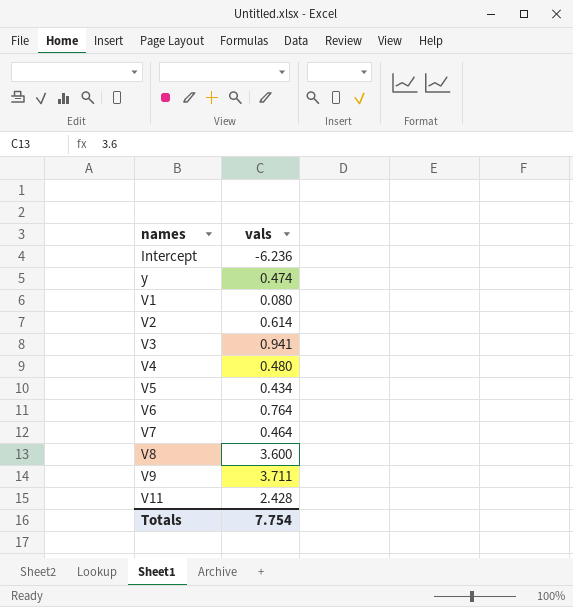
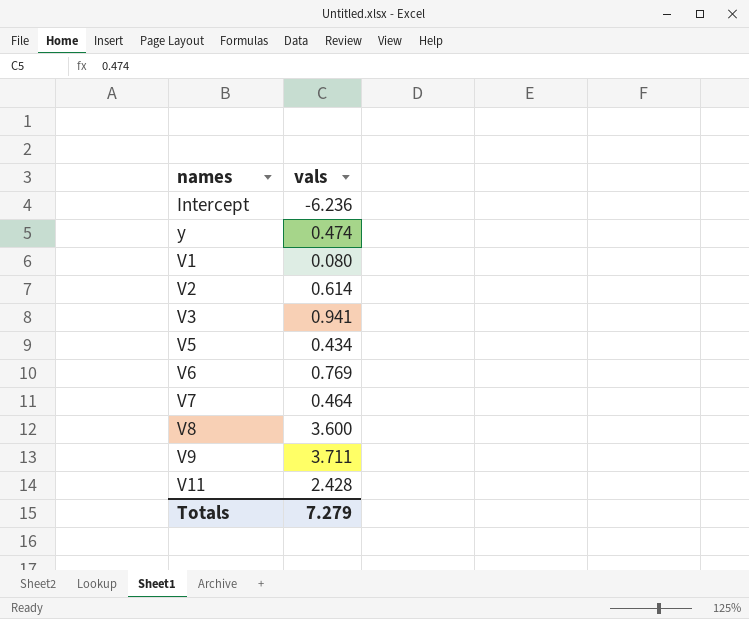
row V4: 0.480 -> none
V6 | vals: 0.764 -> 0.769
Totals | vals: 7.754 -> 7.279

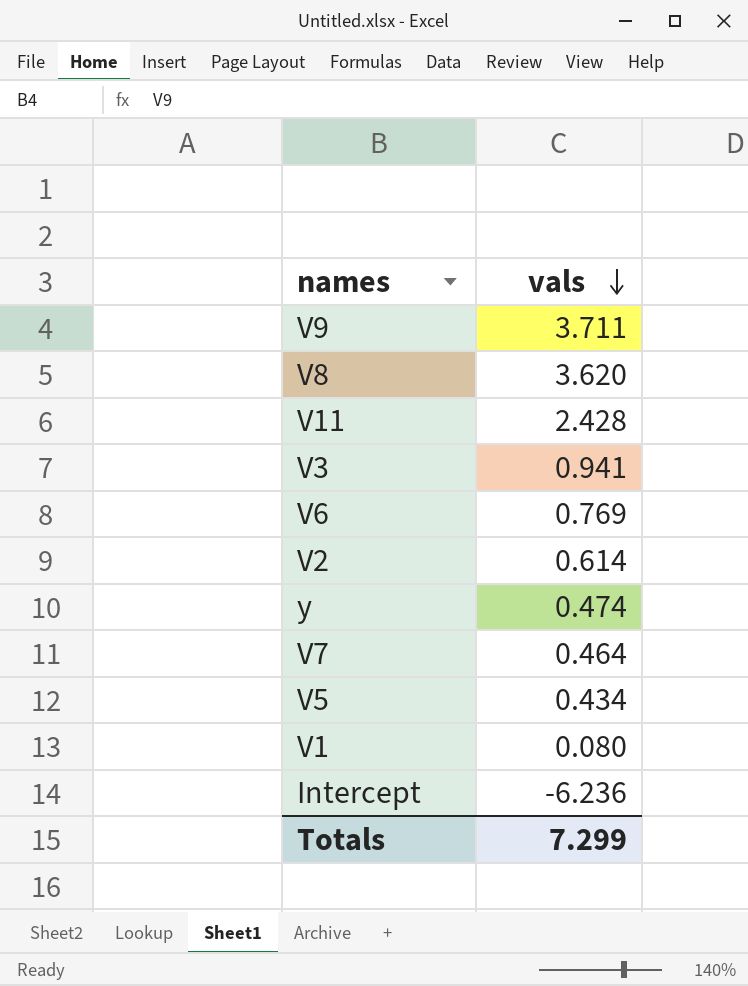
row order: none -> vals descending
V8 | vals: 3.600 -> 3.620
Totals | vals: 7.279 -> 7.299

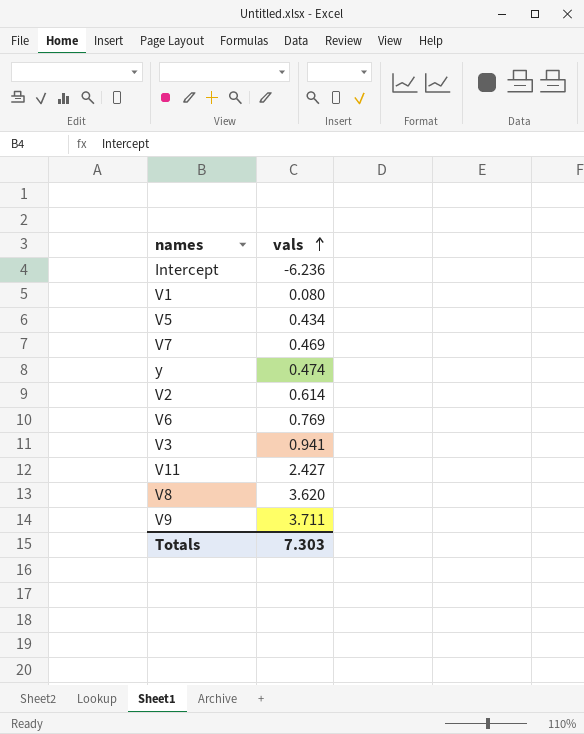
row order: vals descending -> vals ascending
V7 | vals: 0.464 -> 0.469
V11 | vals: 2.428 -> 2.427
Totals | vals: 7.299 -> 7.303

